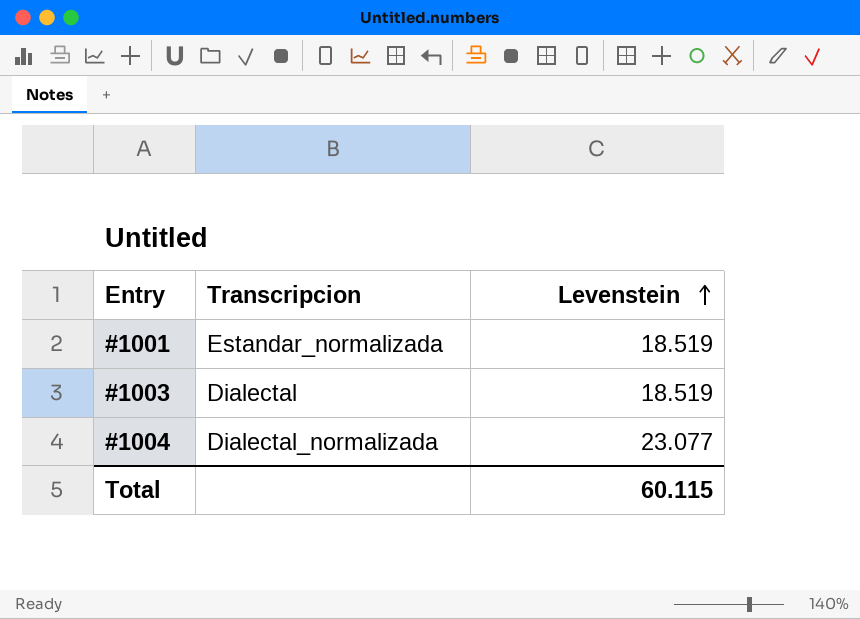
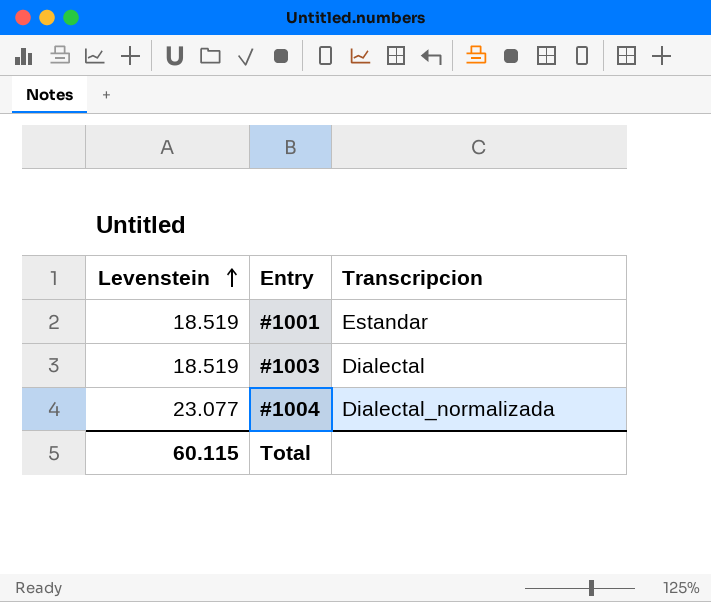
column Levenstein | position: 3 -> 1
#1001 | Transcripcion: Estandar_normalizada -> Estandar

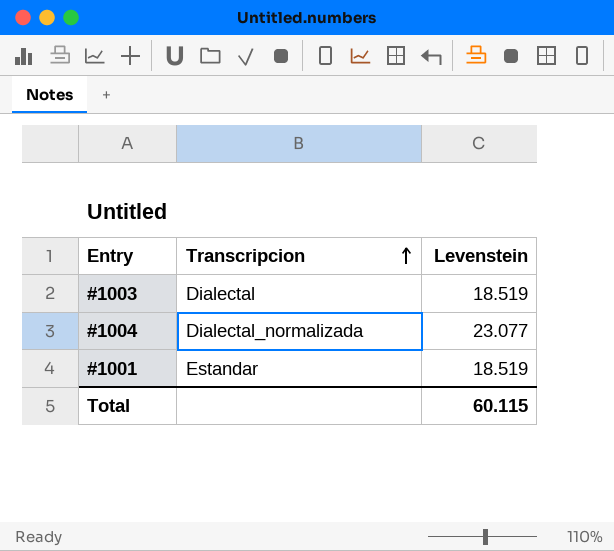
row order: Levenstein ascending -> Transcripcion ascending
column Levenstein | position: 1 -> 3

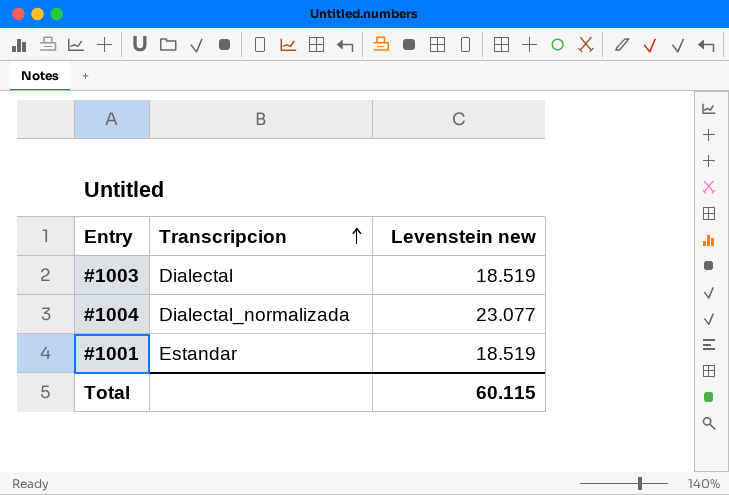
column name: Levenstein -> Levenstein new

